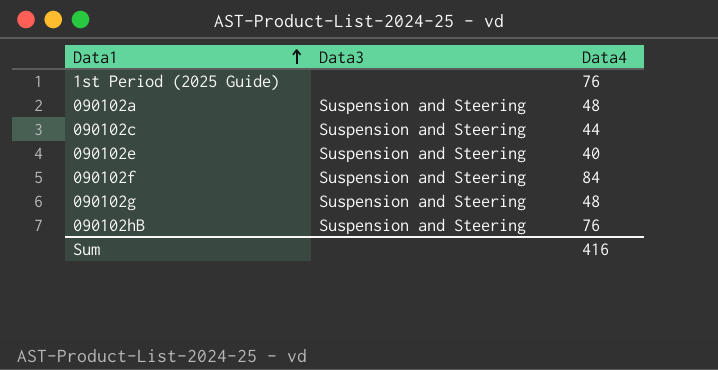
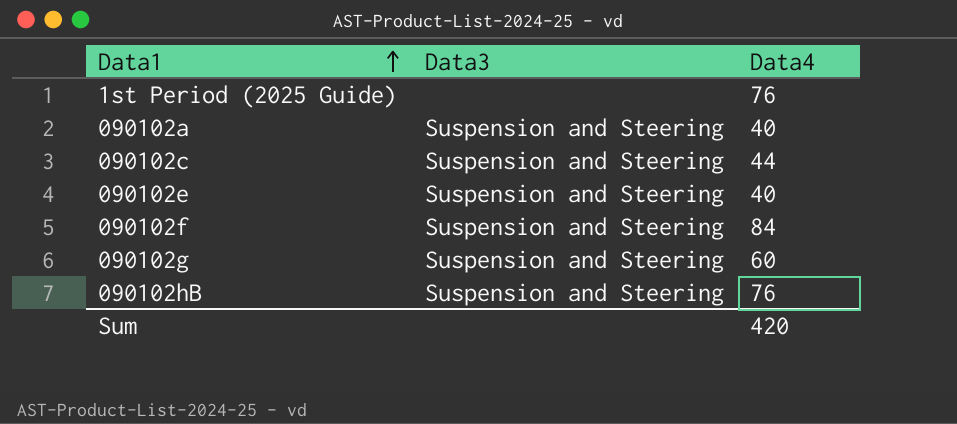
090102a | Data4: 48 -> 40
090102g | Data4: 48 -> 60
Sum | Data4: 416 -> 420

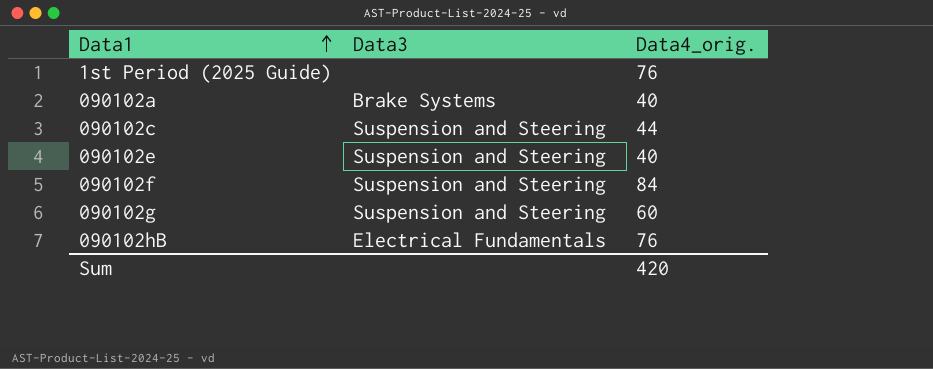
column name: Data4 -> Data4_orig.
090102a | Data3: Suspension and Steering -> Brake Systems
090102hB | Data3: Suspension and Steering -> Electrical Fundamentals

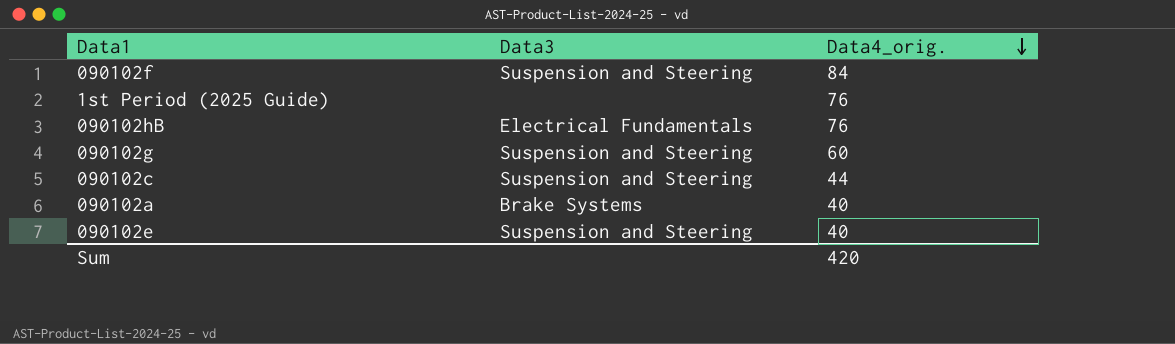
row order: Data1 ascending -> Data4_orig. descending

